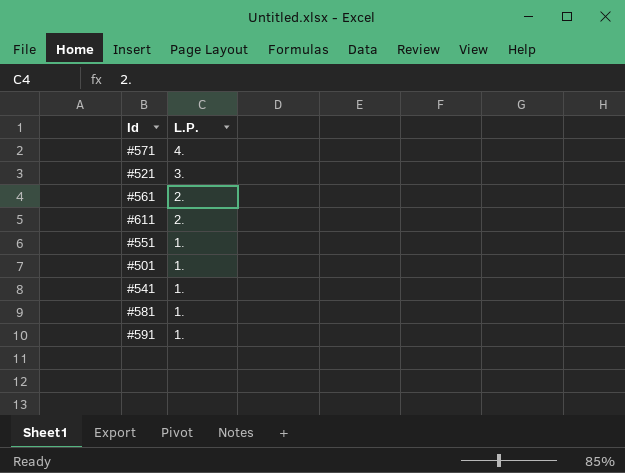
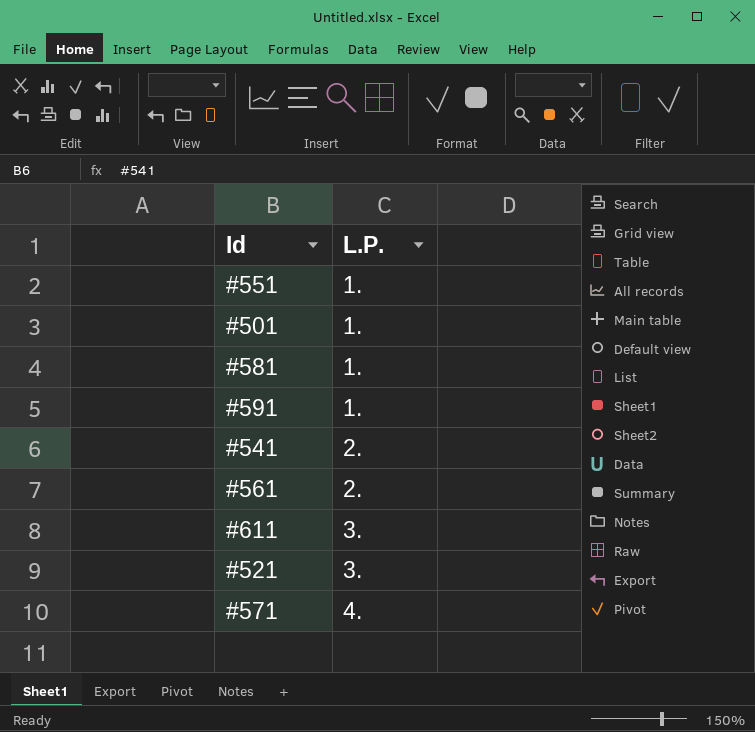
row order: L.P. descending -> L.P. ascending
#541 | L.P.: 1. -> 2.
#611 | L.P.: 2. -> 3.

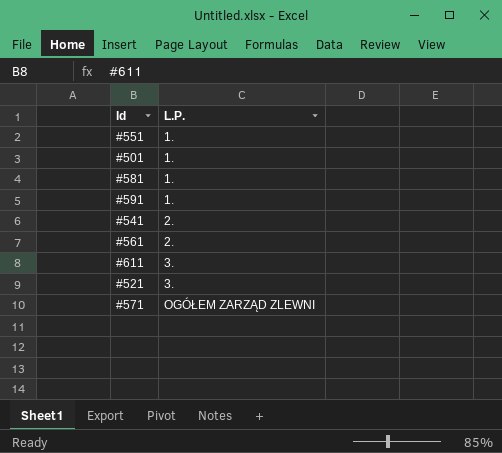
#571 | L.P.: 4. -> OGÓŁEM ZARZĄD ZLEWNI

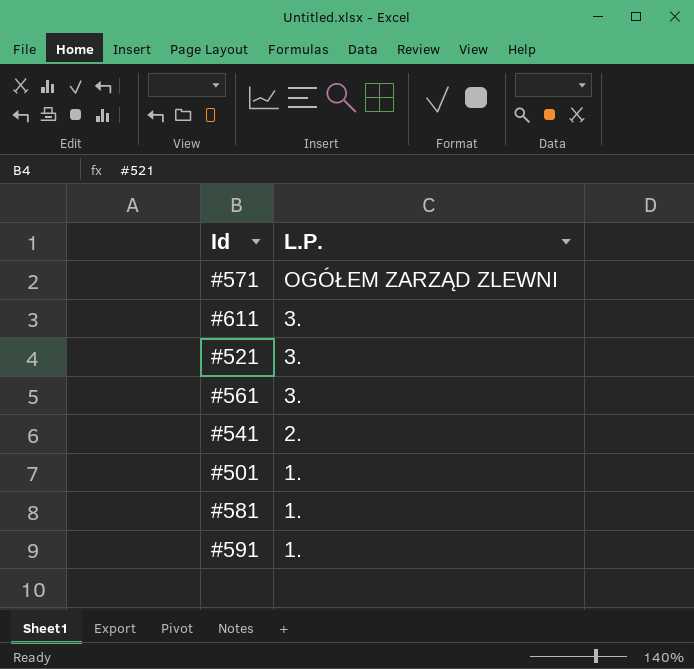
row order: L.P. ascending -> L.P. descending
row #551: 1. -> none
#561 | L.P.: 2. -> 3.

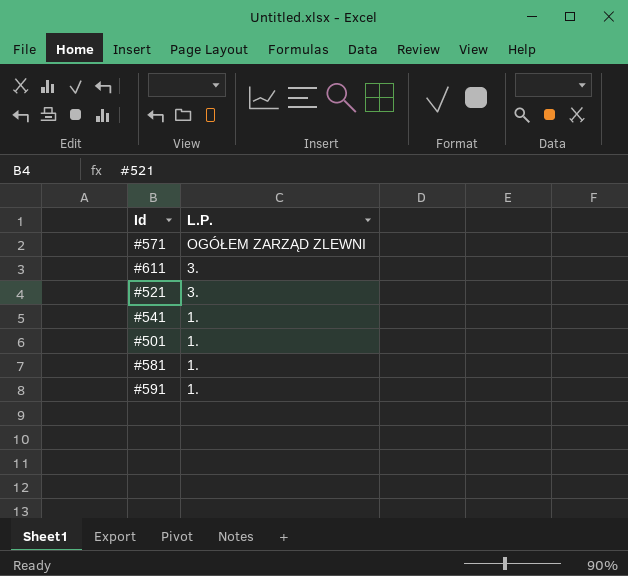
row #561: 3. -> none
#541 | L.P.: 2. -> 1.

